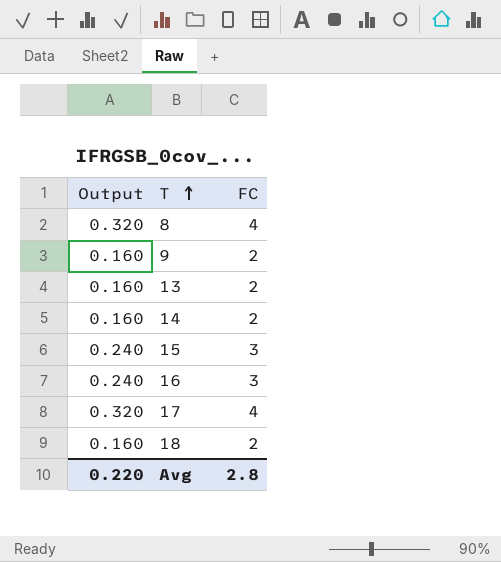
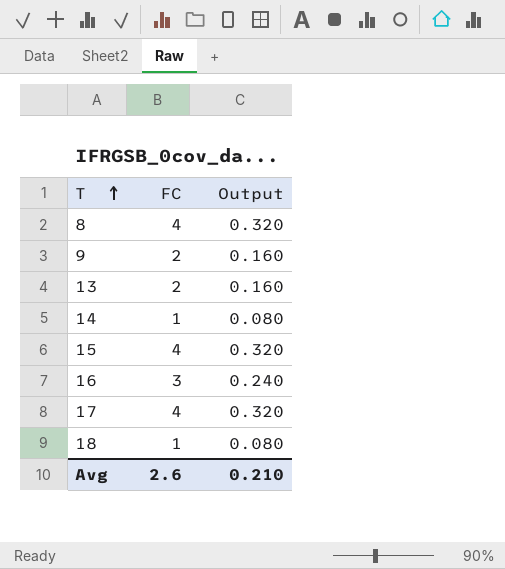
column Output | position: 1 -> 3
14 | FC: 2 -> 1
14 | Output: 0.160 -> 0.080
15 | FC: 3 -> 4
15 | Output: 0.240 -> 0.320
18 | FC: 2 -> 1
18 | Output: 0.160 -> 0.080
Avg | FC: 2.8 -> 2.6
Avg | Output: 0.220 -> 0.210

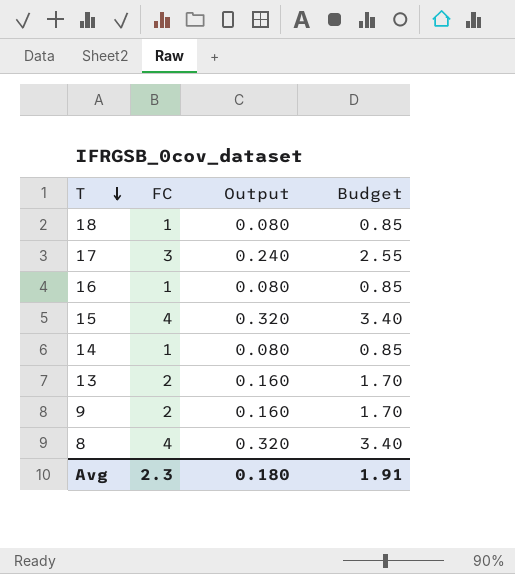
row order: T ascending -> T descending
column Budget | formula: none -> [FC] * 0.85
17 | FC: 4 -> 3
17 | Output: 0.320 -> 0.240
16 | FC: 3 -> 1
16 | Output: 0.240 -> 0.080
Avg | FC: 2.6 -> 2.3
Avg | Output: 0.210 -> 0.180

